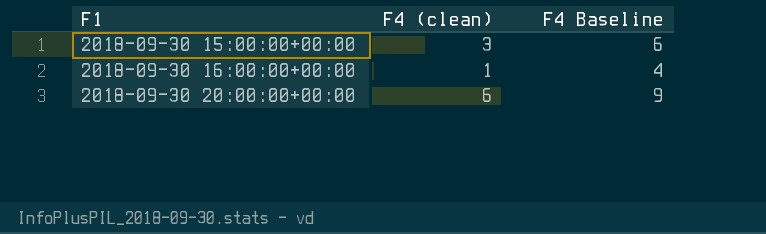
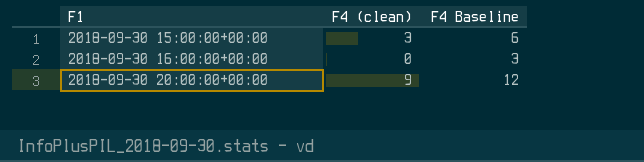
2018-09-30 16:00:00+00:00 | F4 (clean): 1 -> 0
2018-09-30 16:00:00+00:00 | F4 Baseline: 4 -> 3
2018-09-30 20:00:00+00:00 | F4 (clean): 6 -> 9
2018-09-30 20:00:00+00:00 | F4 Baseline: 9 -> 12

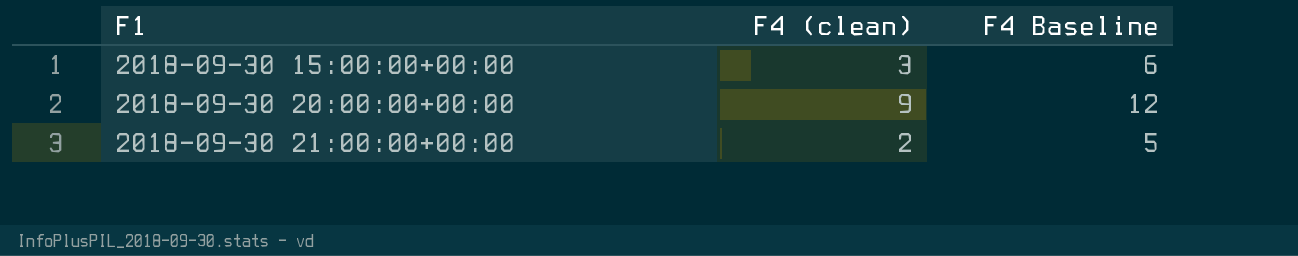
row 2018-09-30 16:00:00+00:00: 0 | 3 -> none
row 2018-09-30 21:00:00+00:00: none -> 2 | 5

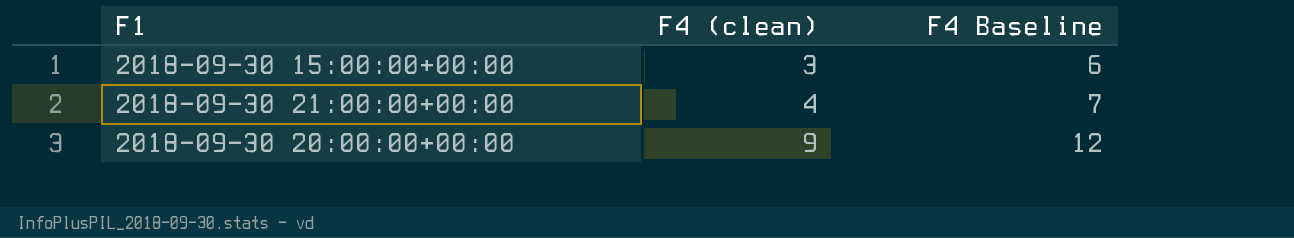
row order: F1 ascending -> F4 (clean) ascending
2018-09-30 21:00:00+00:00 | F4 (clean): 2 -> 4
2018-09-30 21:00:00+00:00 | F4 Baseline: 5 -> 7

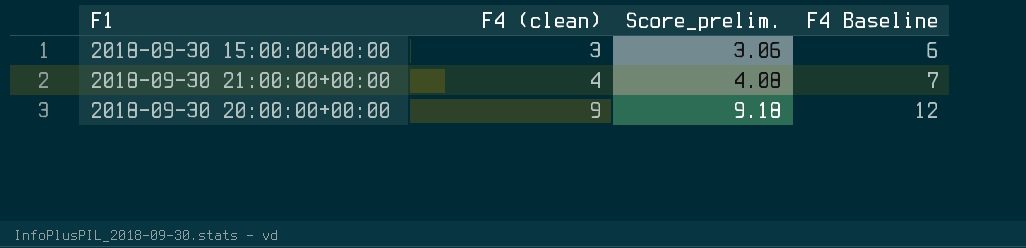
column Score_prelim. | formula: none -> [F4 (clean)] * 1.02

